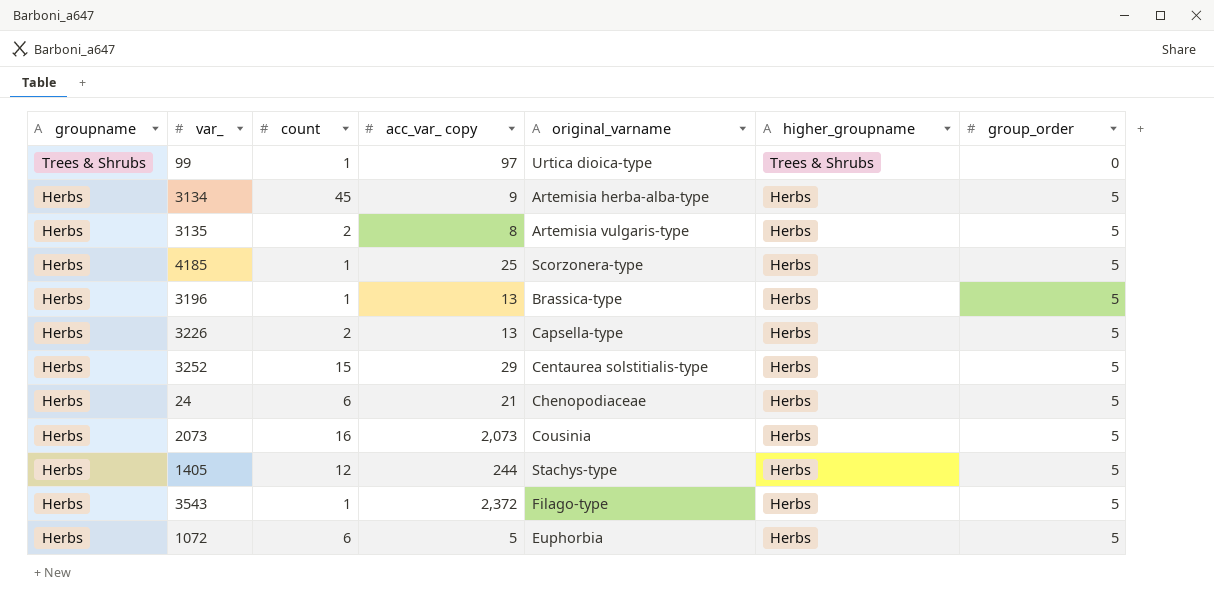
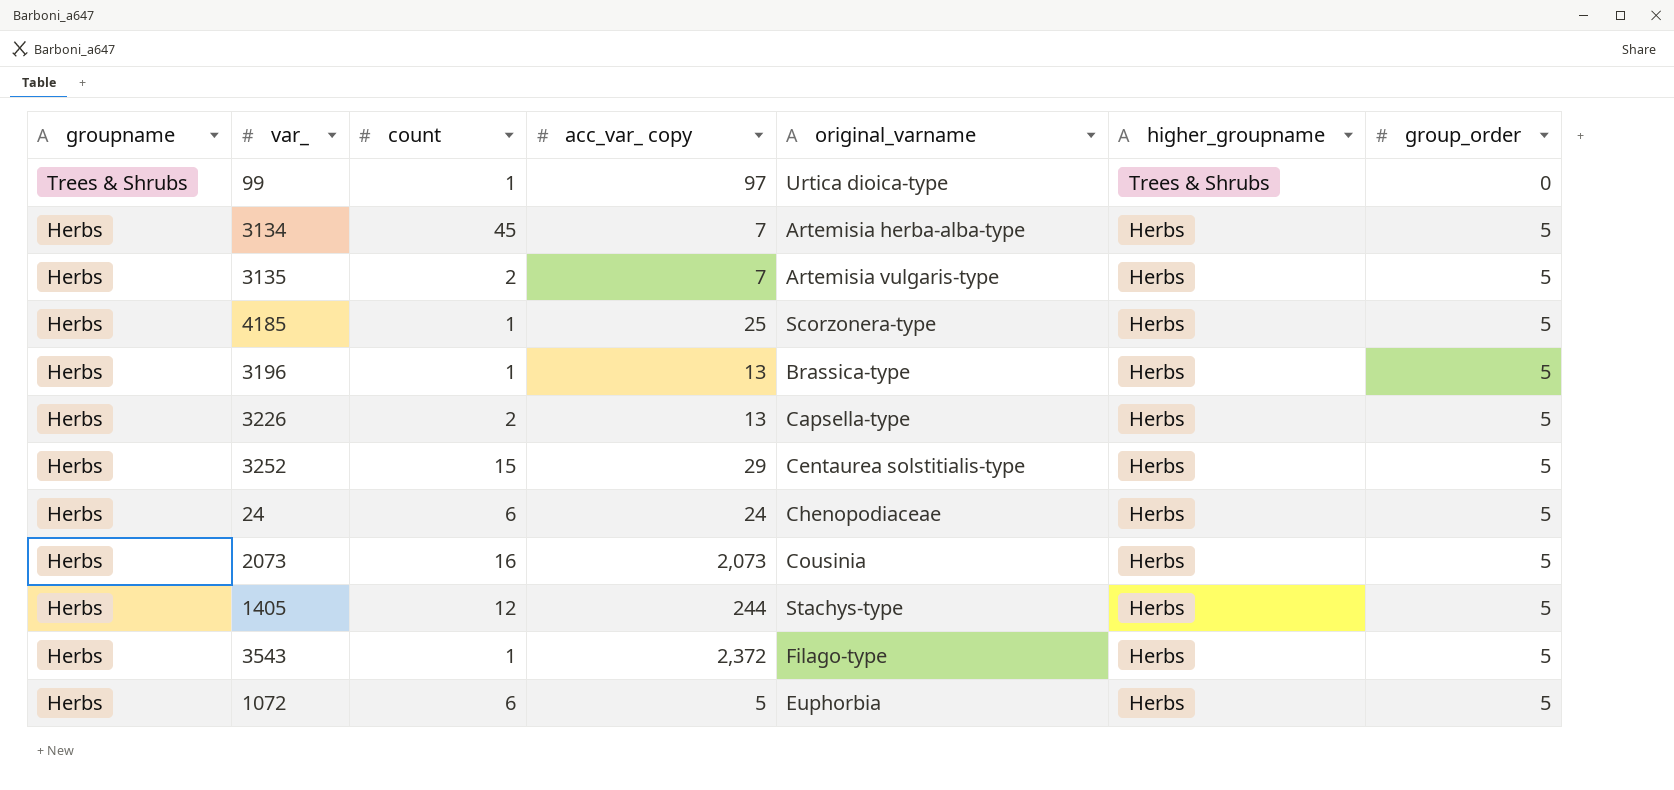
3134 | acc_var_ copy: 9 -> 7
3135 | acc_var_ copy: 8 -> 7
24 | acc_var_ copy: 21 -> 24

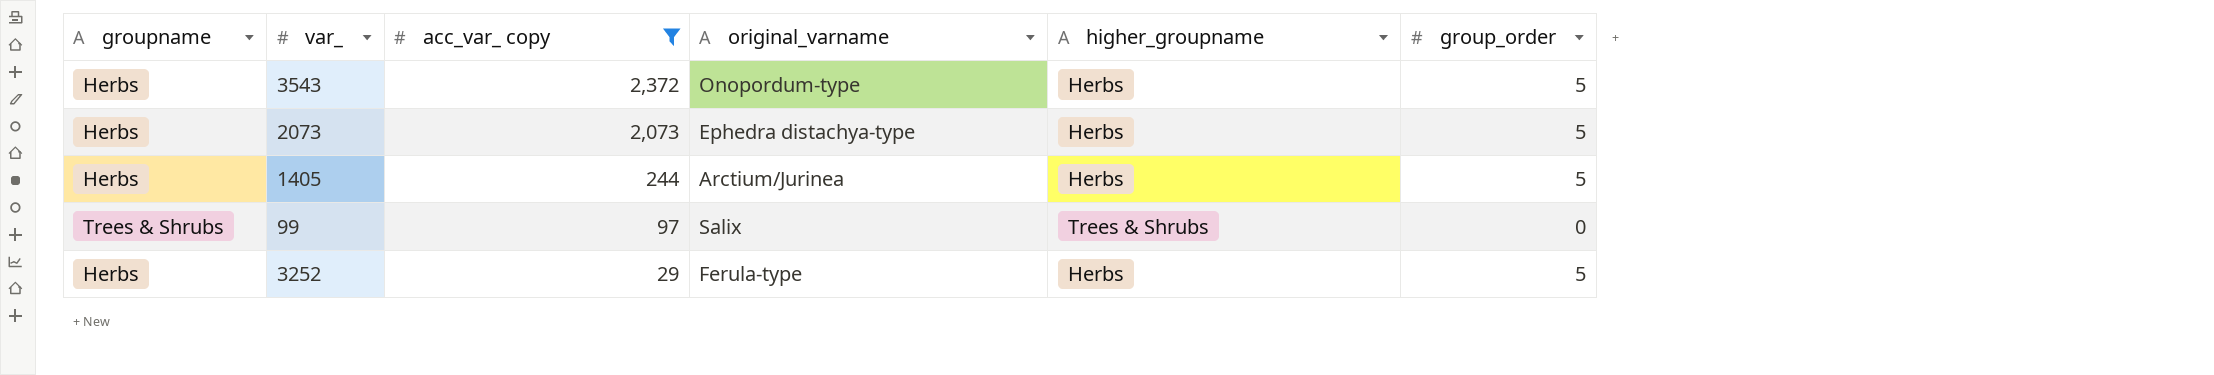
filter: none -> acc_var_ copy >= 29
row order: groupname descending -> acc_var_ copy descending
column count | position: 3 -> none
3543 | original_varname: Filago-type -> Onopordum-type
2073 | original_varname: Cousinia -> Ephedra distachya-type
1405 | original_varname: Stachys-type -> Arctium/Jurinea
99 | original_varname: Urtica dioica-type -> Salix
3252 | original_varname: Centaurea solstitialis-type -> Ferula-type

